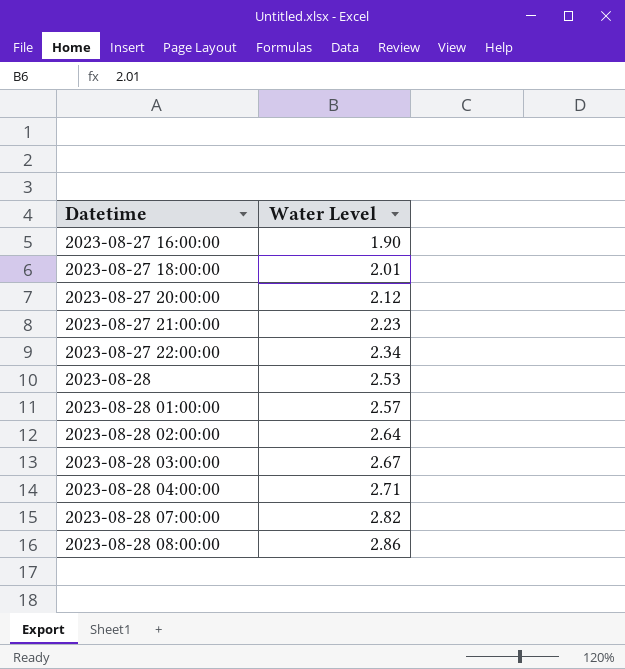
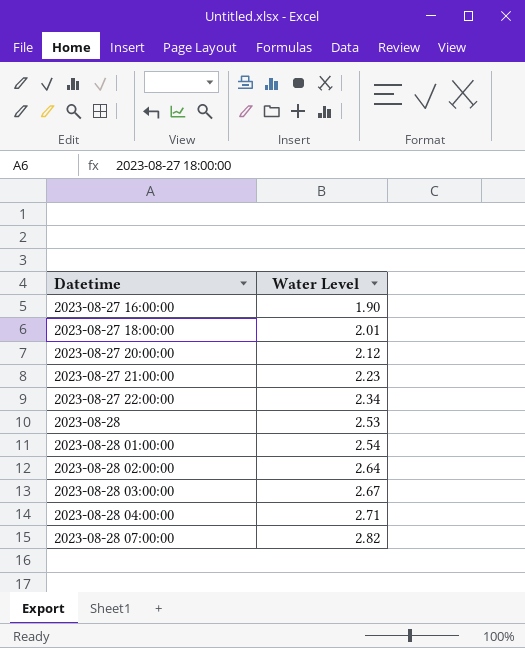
row 2023-08-28 08:00:00: 2.86 -> none
2023-08-28 01:00:00 | Water Level: 2.57 -> 2.54

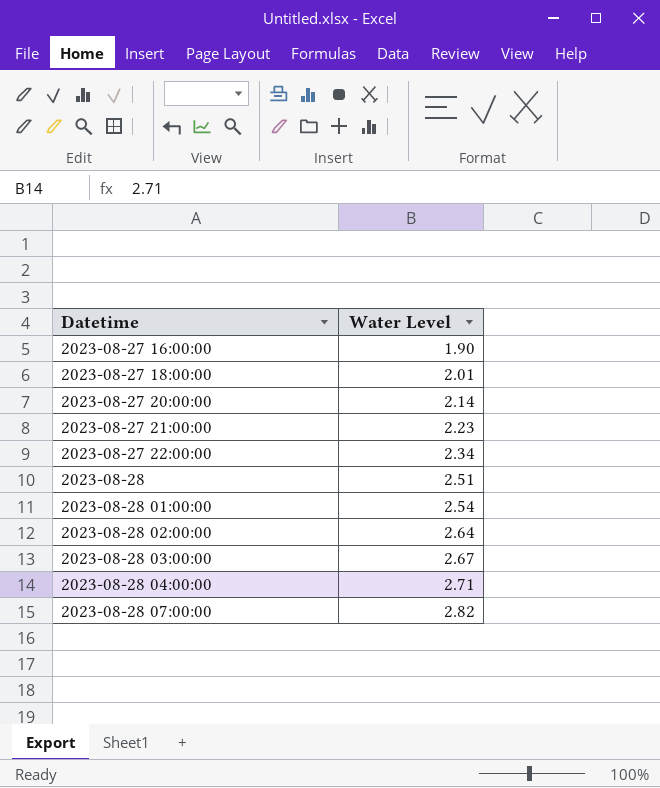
2023-08-27 20:00:00 | Water Level: 2.12 -> 2.14
2023-08-28 | Water Level: 2.53 -> 2.51

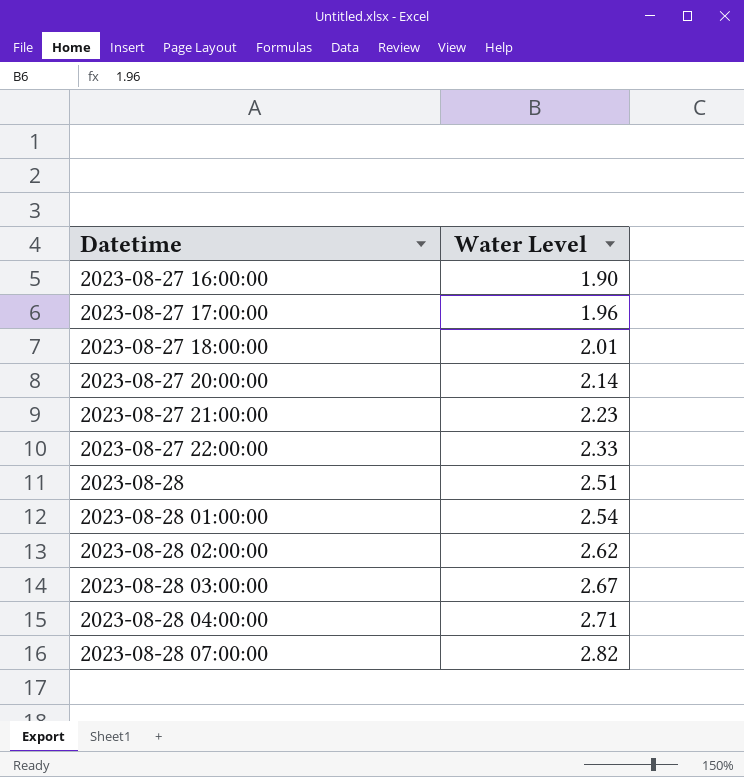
row 2023-08-27 17:00:00: none -> 1.96
2023-08-27 22:00:00 | Water Level: 2.34 -> 2.33
2023-08-28 02:00:00 | Water Level: 2.64 -> 2.62

